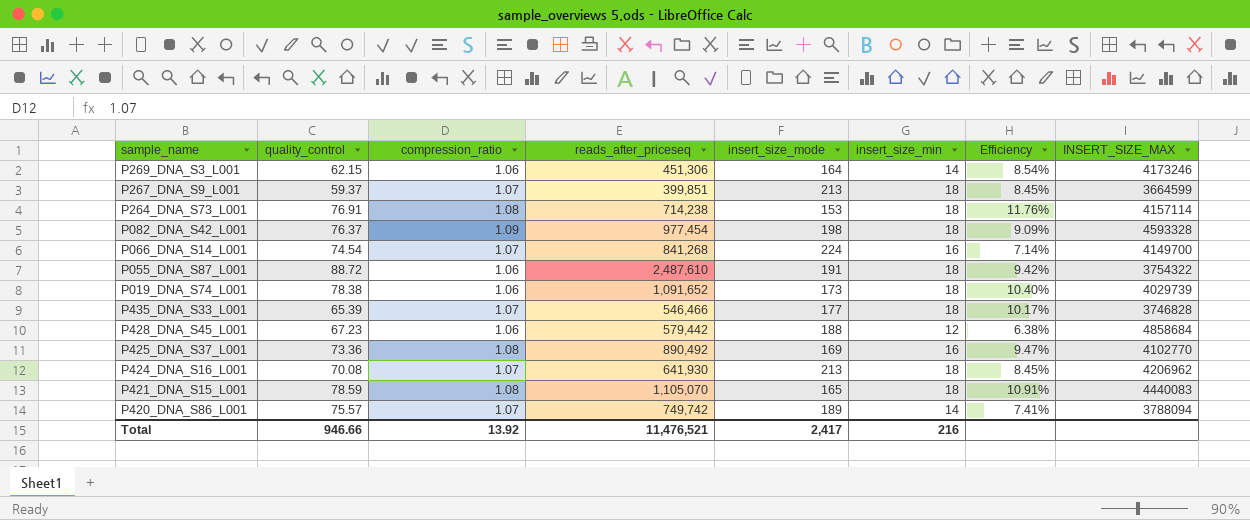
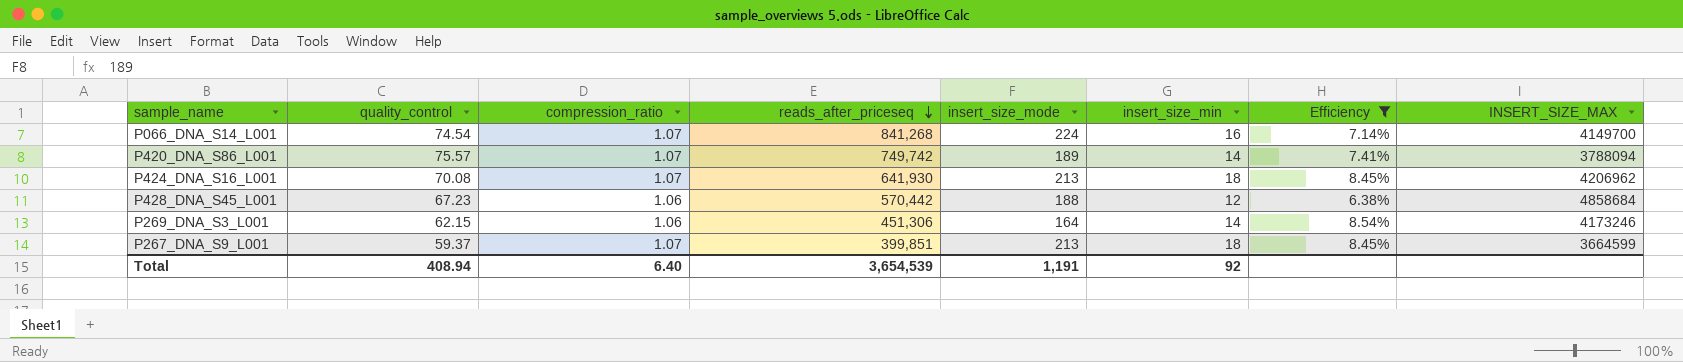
filter: none -> Efficiency <= 8.54%
row order: none -> reads_after_priceseq descending
P428_DNA_S45_L001 | reads_after_priceseq: 579,442 -> 570,442
Total | quality_control: 946.66 -> 408.94
Total | compression_ratio: 13.92 -> 6.40
Total | reads_after_priceseq: 11,476,521 -> 3,654,539
Total | insert_size_mode: 2,417 -> 1,191
Total | insert_size_min: 216 -> 92

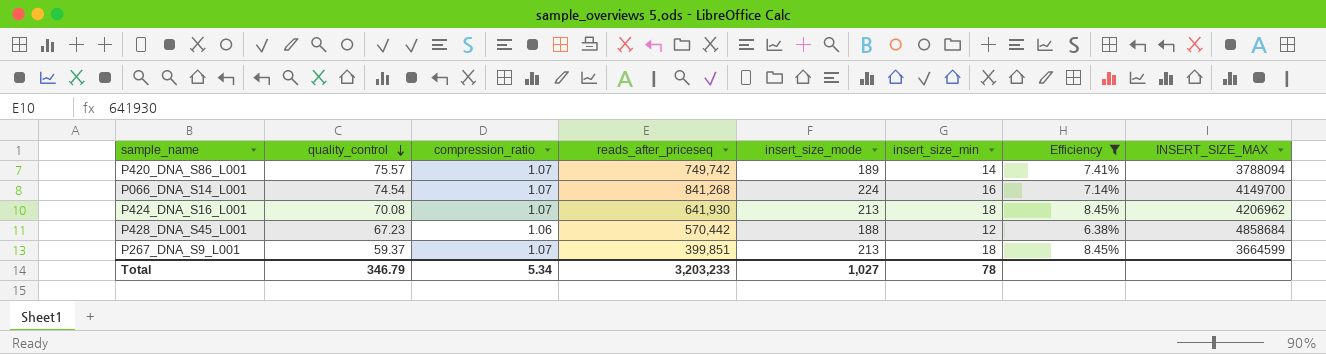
row order: reads_after_priceseq descending -> quality_control descending
row P269_DNA_S3_L001: 62.15 | 1.06 | 451,306 | 164 | 14 | 8.54% | 4173246 -> none
Total | quality_control: 408.94 -> 346.79
Total | compression_ratio: 6.40 -> 5.34
Total | reads_after_priceseq: 3,654,539 -> 3,203,233
Total | insert_size_mode: 1,191 -> 1,027
Total | insert_size_min: 92 -> 78

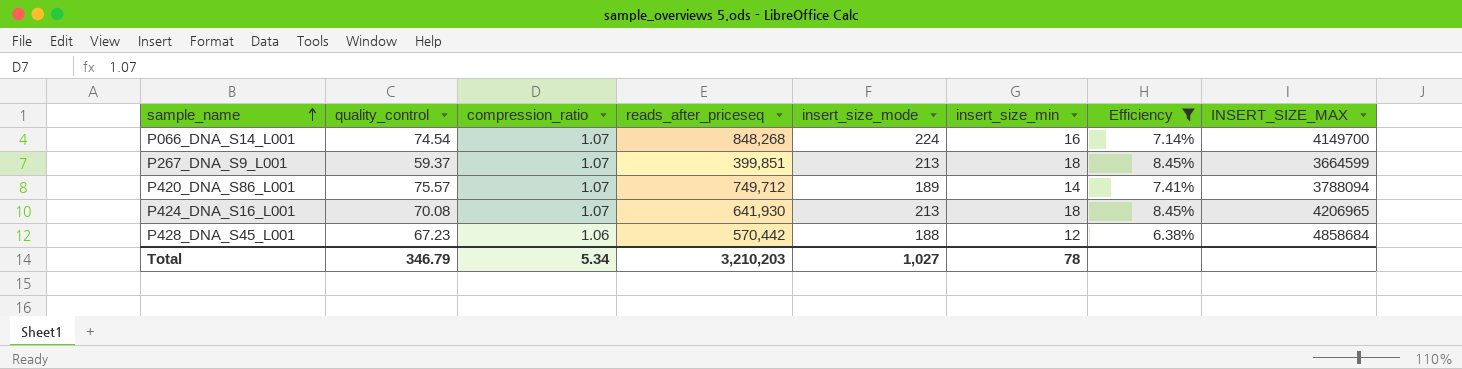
row order: quality_control descending -> sample_name ascending
P066_DNA_S14_L001 | reads_after_priceseq: 841,268 -> 848,268
P420_DNA_S86_L001 | reads_after_priceseq: 749,742 -> 749,712
P424_DNA_S16_L001 | INSERT_SIZE_MAX: 4206962 -> 4206965
Total | reads_after_priceseq: 3,203,233 -> 3,210,203

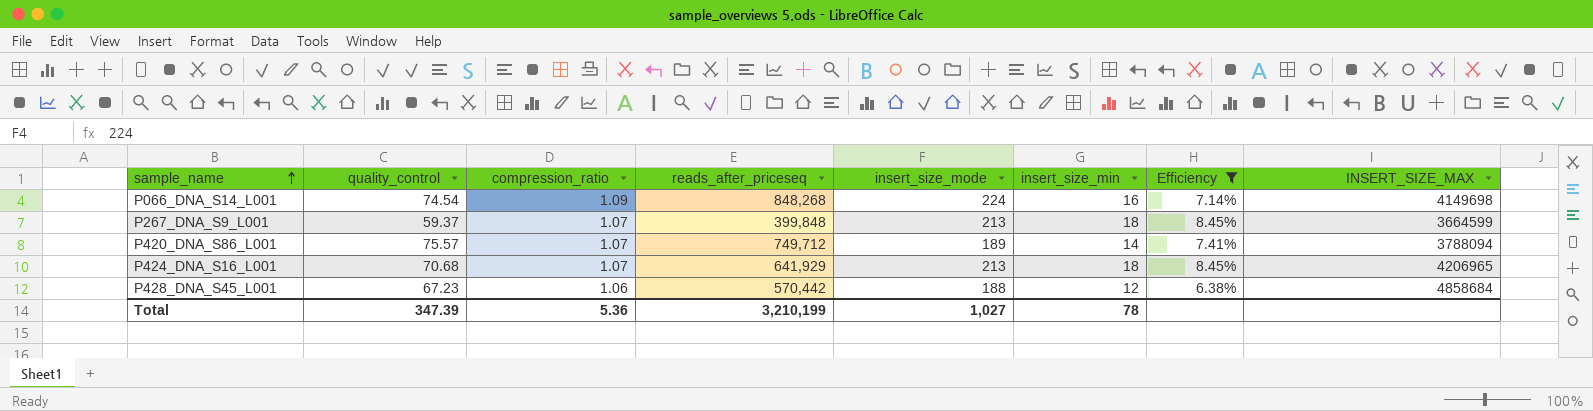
P066_DNA_S14_L001 | compression_ratio: 1.07 -> 1.09
P066_DNA_S14_L001 | INSERT_SIZE_MAX: 4149700 -> 4149698
P267_DNA_S9_L001 | reads_after_priceseq: 399,851 -> 399,848
P424_DNA_S16_L001 | quality_control: 70.08 -> 70.68
P424_DNA_S16_L001 | reads_after_priceseq: 641,930 -> 641,929
Total | quality_control: 346.79 -> 347.39
Total | compression_ratio: 5.34 -> 5.36
Total | reads_after_priceseq: 3,210,203 -> 3,210,199

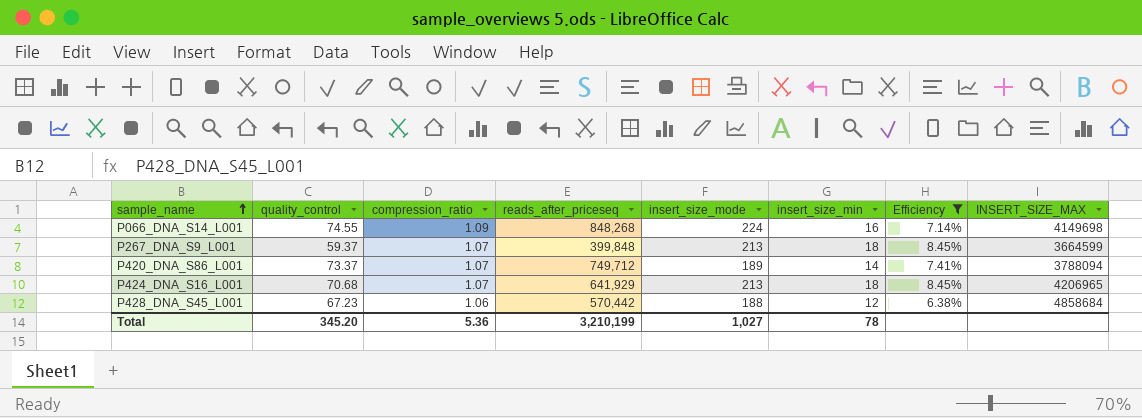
P066_DNA_S14_L001 | quality_control: 74.54 -> 74.55
P420_DNA_S86_L001 | quality_control: 75.57 -> 73.37
Total | quality_control: 347.39 -> 345.20

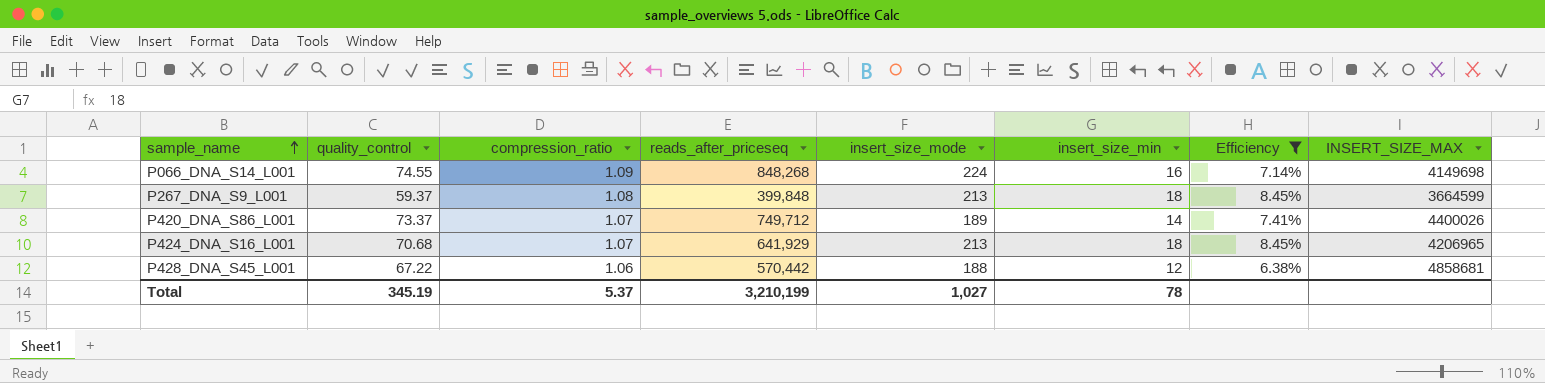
P267_DNA_S9_L001 | compression_ratio: 1.07 -> 1.08
P420_DNA_S86_L001 | INSERT_SIZE_MAX: 3788094 -> 4400026
P428_DNA_S45_L001 | quality_control: 67.23 -> 67.22
P428_DNA_S45_L001 | INSERT_SIZE_MAX: 4858684 -> 4858681
Total | quality_control: 345.20 -> 345.19
Total | compression_ratio: 5.36 -> 5.37

